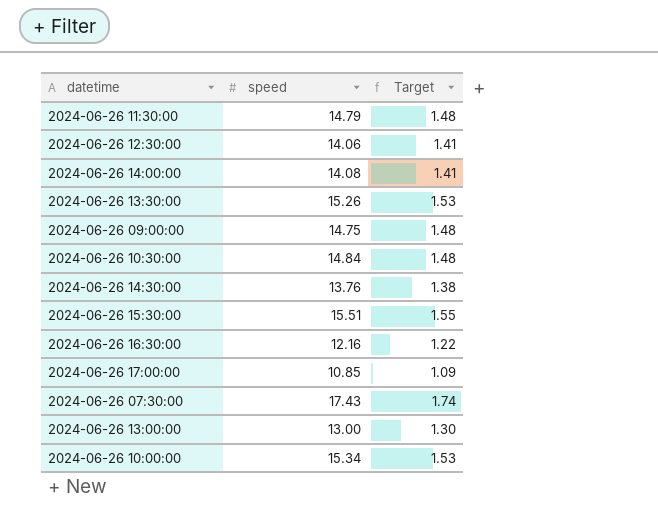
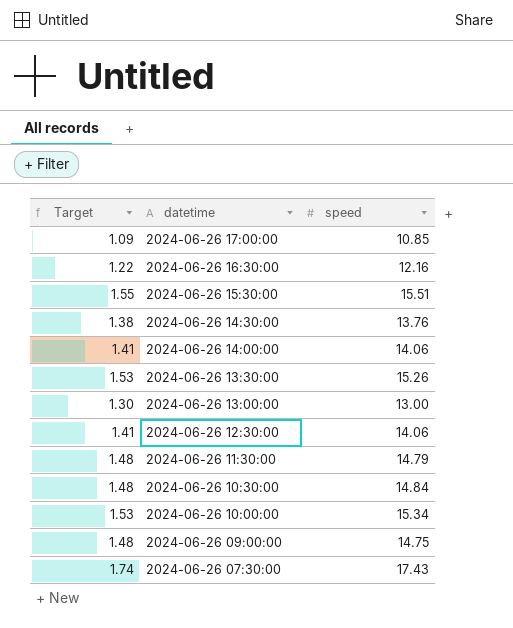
row order: none -> datetime descending
column Target | position: 3 -> 1
2024-06-26 14:00:00 | speed: 14.08 -> 14.06

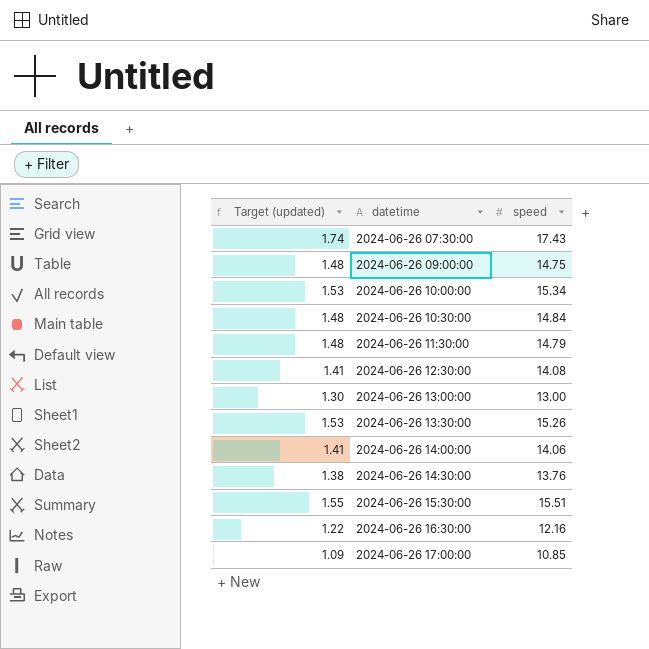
row order: datetime descending -> datetime ascending
column name: Target -> Target (updated)
2024-06-26 12:30:00 | speed: 14.06 -> 14.08

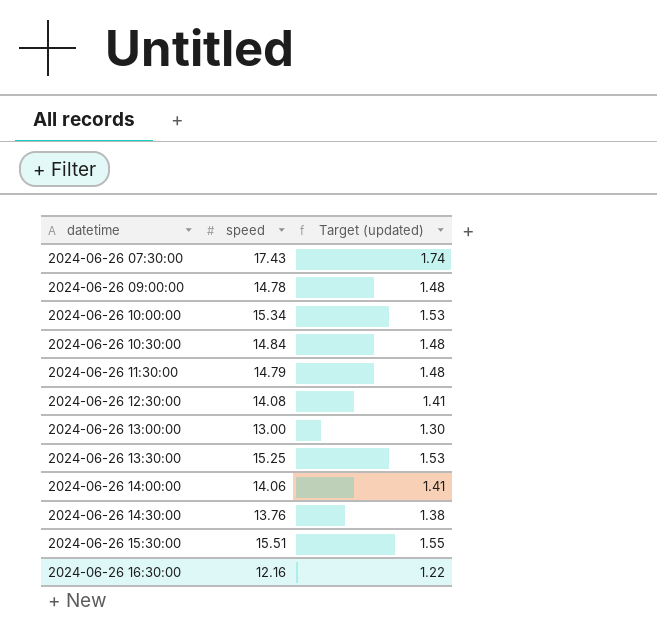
column Target (updated) | position: 1 -> 3
row 2024-06-26 17:00:00: 1.09 | 10.85 -> none
2024-06-26 09:00:00 | speed: 14.75 -> 14.78
2024-06-26 13:30:00 | speed: 15.26 -> 15.25

